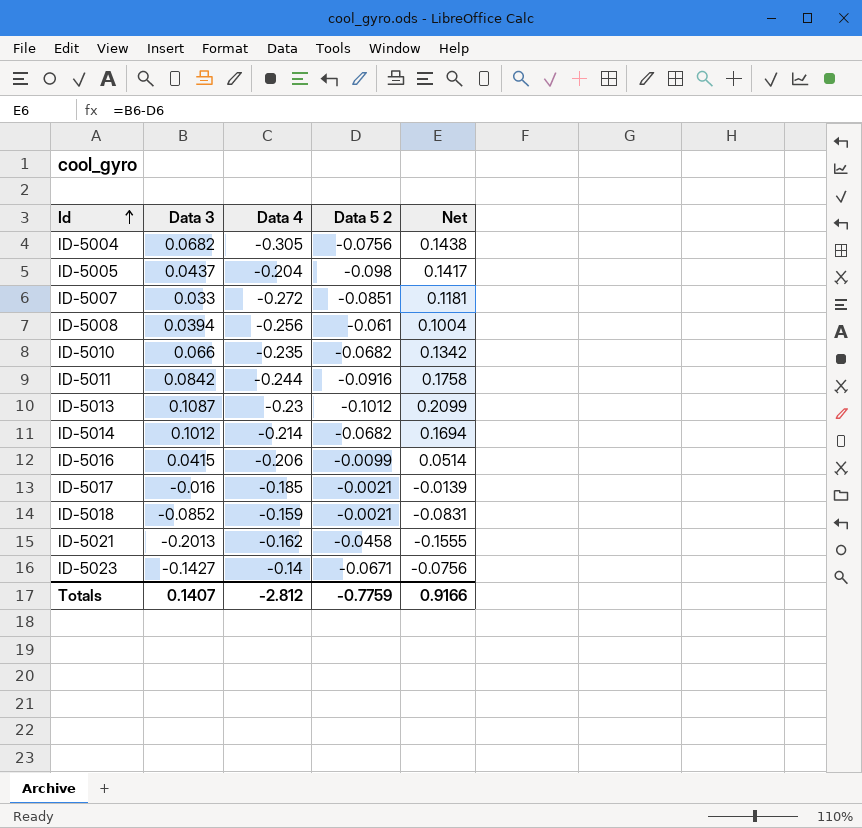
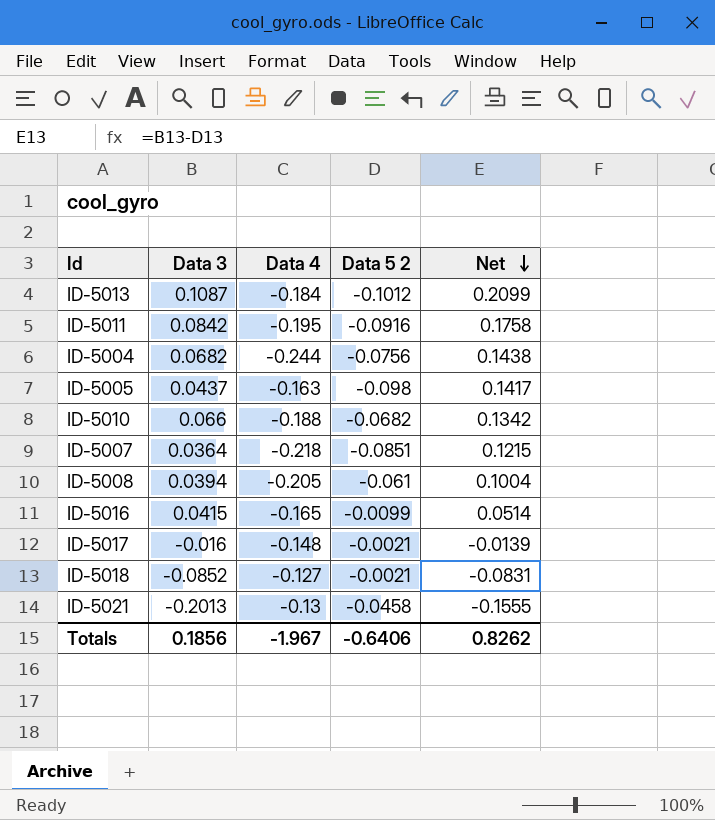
row order: Id ascending -> Net descending
row ID-5014: 0.1012 | -0.214 | -0.0682 | 0.1694 -> none
row ID-5023: -0.1427 | -0.14 | -0.0671 | -0.0756 -> none
ID-5013 | Data 4: -0.23 -> -0.184
ID-5011 | Data 4: -0.244 -> -0.195
ID-5004 | Data 4: -0.305 -> -0.244
ID-5005 | Data 4: -0.204 -> -0.163
ID-5010 | Data 4: -0.235 -> -0.188
ID-5007 | Data 3: 0.033 -> 0.0364
ID-5007 | Data 4: -0.272 -> -0.218
ID-5007 | Net: 0.1181 -> 0.1215
ID-5008 | Data 4: -0.256 -> -0.205
ID-5016 | Data 4: -0.206 -> -0.165
ID-5017 | Data 4: -0.185 -> -0.148
ID-5018 | Data 4: -0.159 -> -0.127
ID-5021 | Data 4: -0.162 -> -0.13
Totals | Data 3: 0.1407 -> 0.1856
Totals | Data 4: -2.812 -> -1.967
Totals | Data 5 2: -0.7759 -> -0.6406
Totals | Net: 0.9166 -> 0.8262

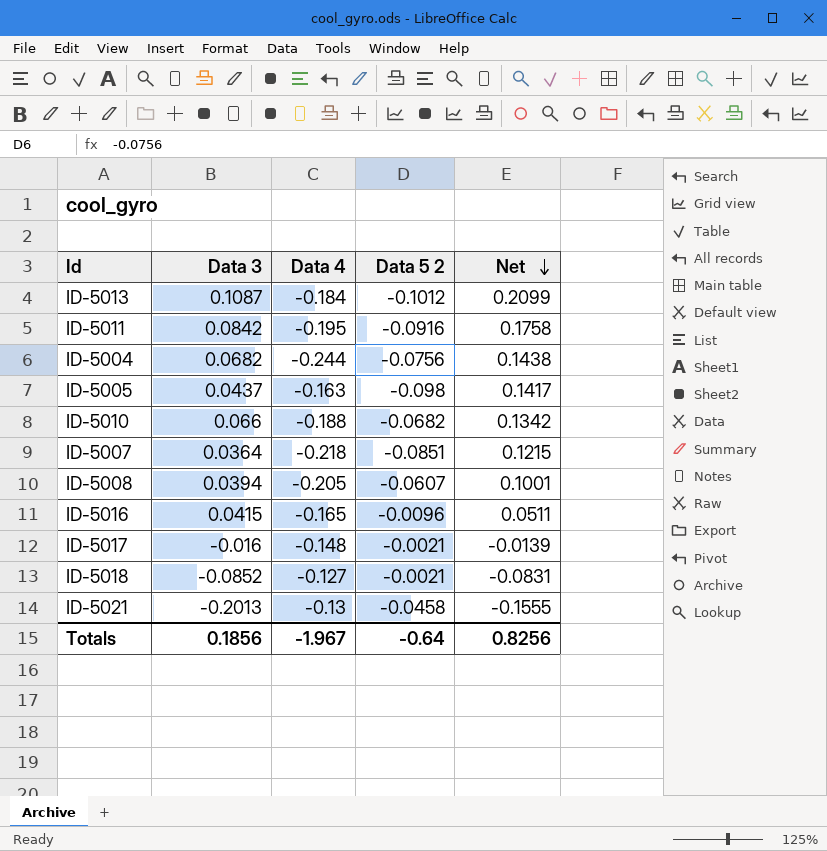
ID-5008 | Data 5 2: -0.061 -> -0.0607
ID-5008 | Net: 0.1004 -> 0.1001
ID-5016 | Data 5 2: -0.0099 -> -0.0096
ID-5016 | Net: 0.0514 -> 0.0511
Totals | Data 5 2: -0.6406 -> -0.64
Totals | Net: 0.8262 -> 0.8256

